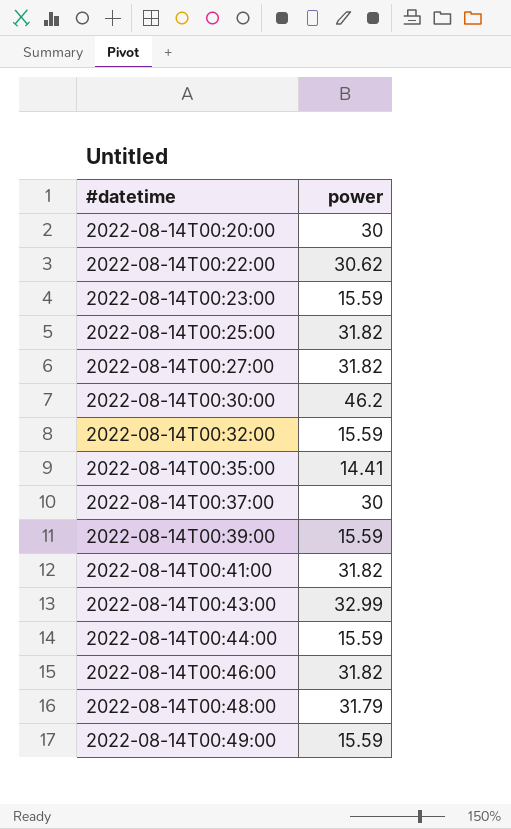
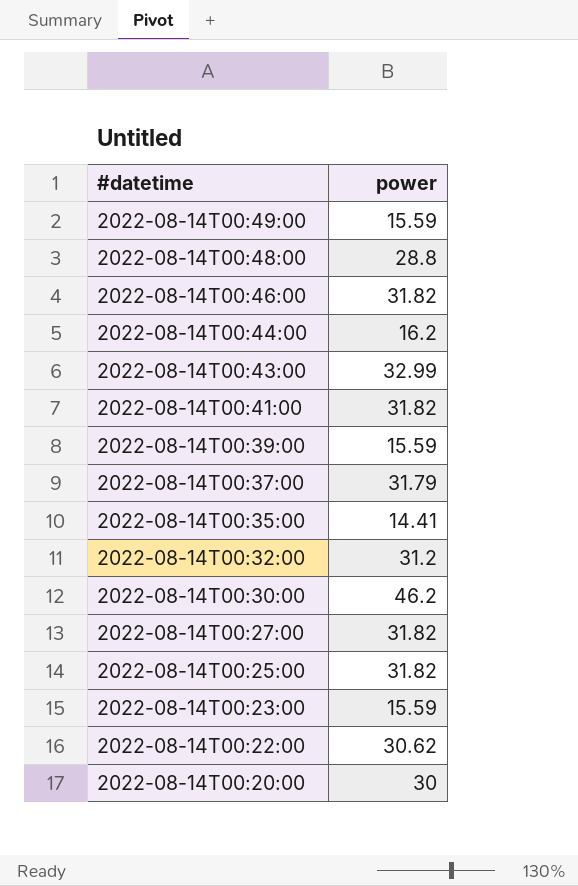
row order: #datetime ascending -> #datetime descending
2022-08-14T00:48:00 | power: 31.79 -> 28.8
2022-08-14T00:44:00 | power: 15.59 -> 16.2
2022-08-14T00:37:00 | power: 30 -> 31.79
2022-08-14T00:32:00 | power: 15.59 -> 31.2

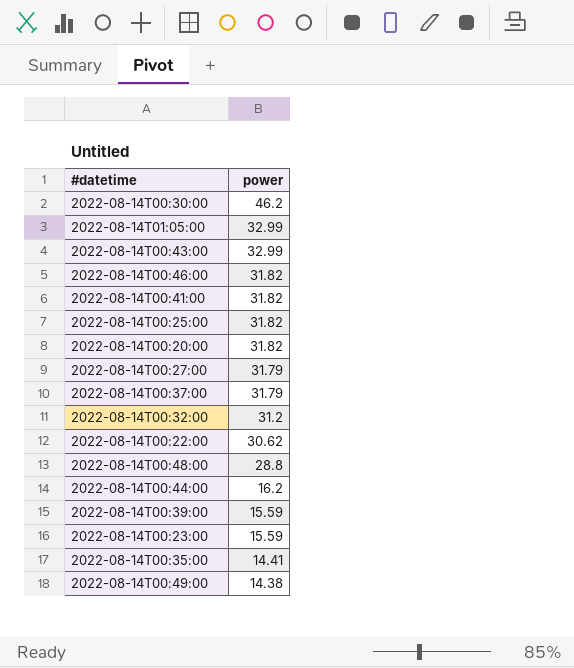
row order: #datetime descending -> power descending
row 2022-08-14T01:05:00: none -> 32.99
2022-08-14T00:20:00 | power: 30 -> 31.82
2022-08-14T00:27:00 | power: 31.82 -> 31.79
2022-08-14T00:49:00 | power: 15.59 -> 14.38

